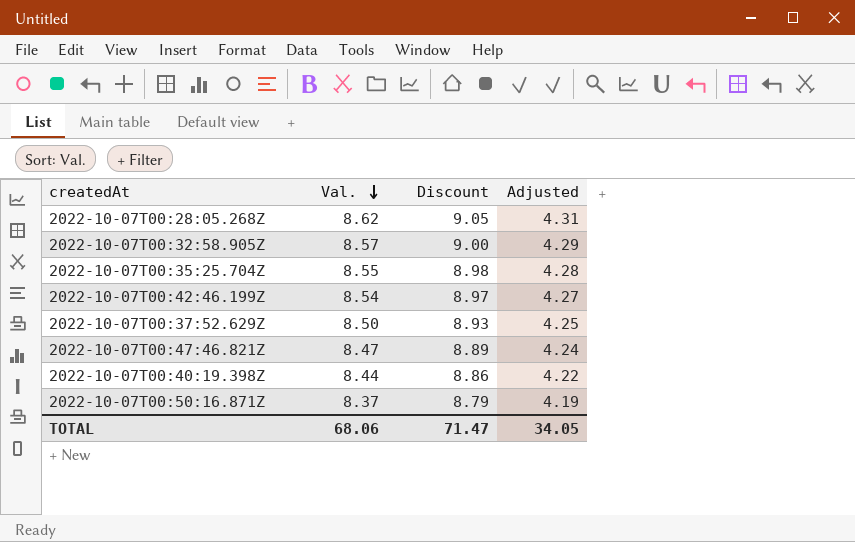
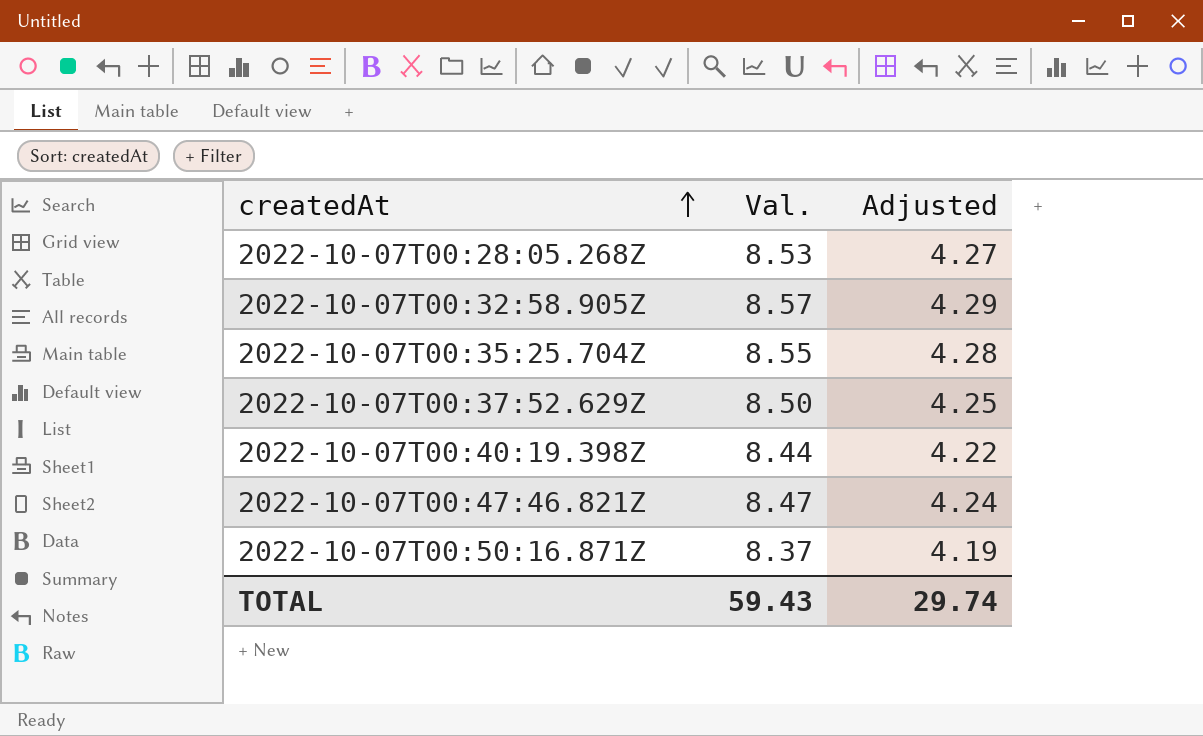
row order: Val. descending -> createdAt ascending
column Discount | formula: [Val.] * 1.05 -> none
row 2022-10-07T00:42:46.199Z: 8.54 | 8.97 | 4.27 -> none
2022-10-07T00:28:05.268Z | Val.: 8.62 -> 8.53
2022-10-07T00:28:05.268Z | Adjusted: 4.31 -> 4.27
TOTAL | Val.: 68.06 -> 59.43
TOTAL | Adjusted: 34.05 -> 29.74

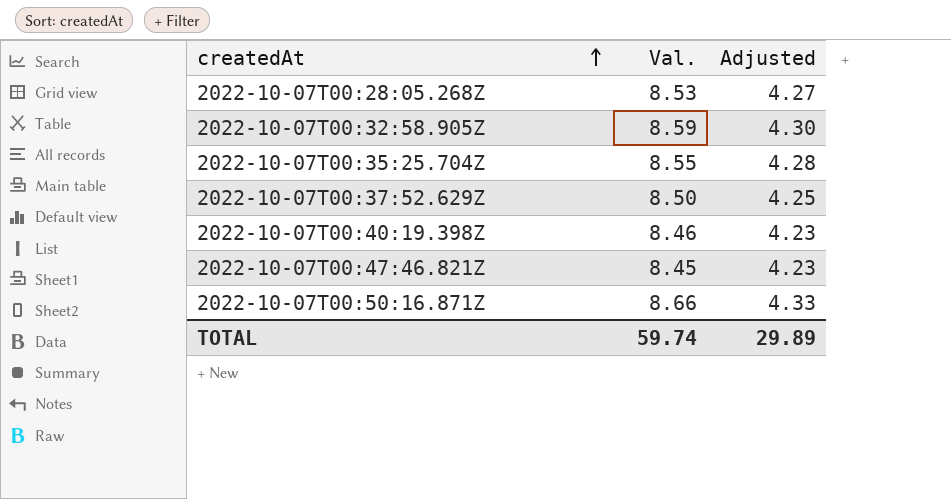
2022-10-07T00:32:58.905Z | Val.: 8.57 -> 8.59
2022-10-07T00:32:58.905Z | Adjusted: 4.29 -> 4.30
2022-10-07T00:40:19.398Z | Val.: 8.44 -> 8.46
2022-10-07T00:40:19.398Z | Adjusted: 4.22 -> 4.23
2022-10-07T00:47:46.821Z | Val.: 8.47 -> 8.45
2022-10-07T00:47:46.821Z | Adjusted: 4.24 -> 4.23
2022-10-07T00:50:16.871Z | Val.: 8.37 -> 8.66
2022-10-07T00:50:16.871Z | Adjusted: 4.19 -> 4.33
TOTAL | Val.: 59.43 -> 59.74
TOTAL | Adjusted: 29.74 -> 29.89

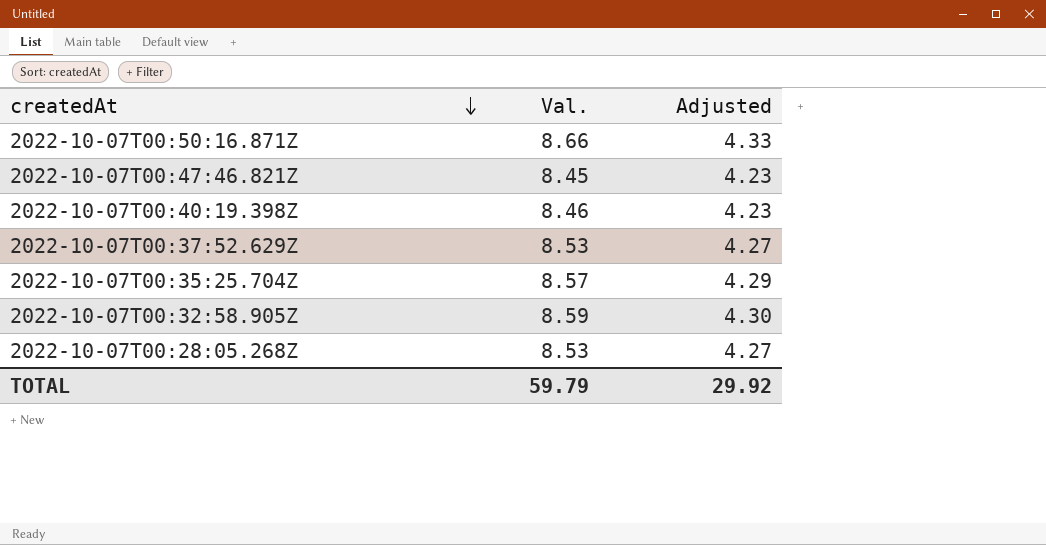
row order: createdAt ascending -> createdAt descending
2022-10-07T00:37:52.629Z | Val.: 8.50 -> 8.53
2022-10-07T00:37:52.629Z | Adjusted: 4.25 -> 4.27
2022-10-07T00:35:25.704Z | Val.: 8.55 -> 8.57
2022-10-07T00:35:25.704Z | Adjusted: 4.28 -> 4.29
TOTAL | Val.: 59.74 -> 59.79
TOTAL | Adjusted: 29.89 -> 29.92

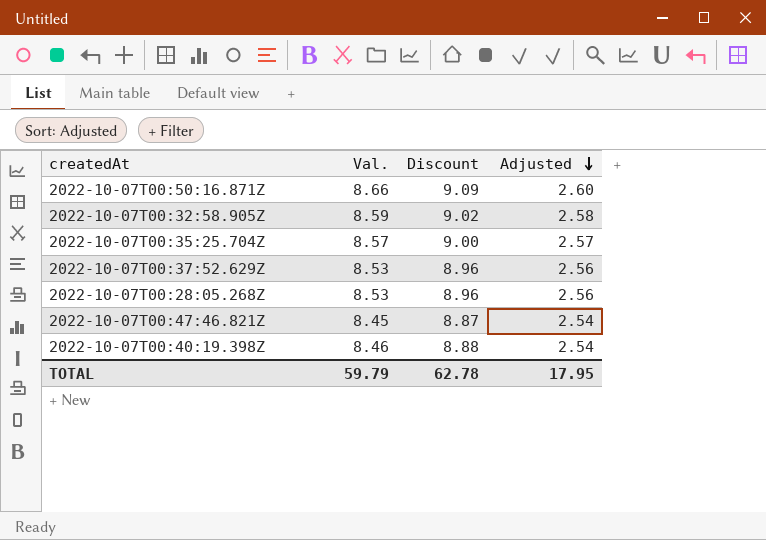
row order: createdAt descending -> Adjusted descending
column Discount | formula: none -> [Val.] * 1.05
column Adjusted | formula: [Val.] * 0.5 -> [Val.] * 0.3
TOTAL | Adjusted: 29.92 -> 17.95

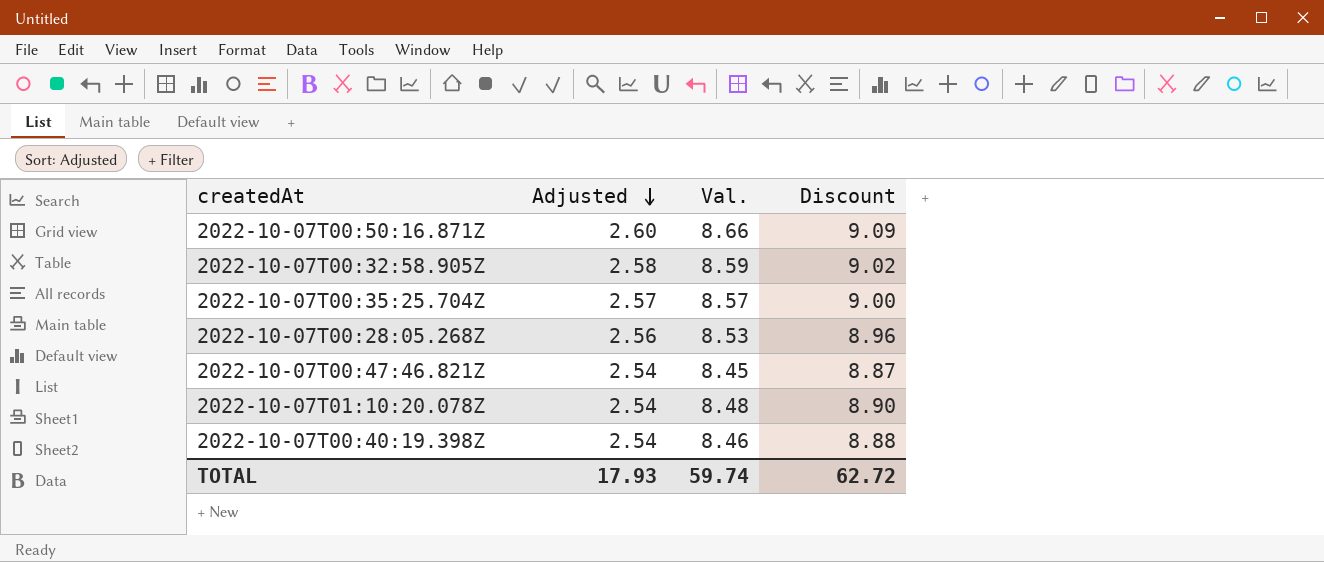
column Adjusted | position: 4 -> 2
row 2022-10-07T00:37:52.629Z: 8.53 | 8.96 | 2.56 -> none
row 2022-10-07T01:10:20.078Z: none -> 2.54 | 8.48 | 8.90
TOTAL | Adjusted: 17.95 -> 17.93
TOTAL | Val.: 59.79 -> 59.74
TOTAL | Discount: 62.78 -> 62.72

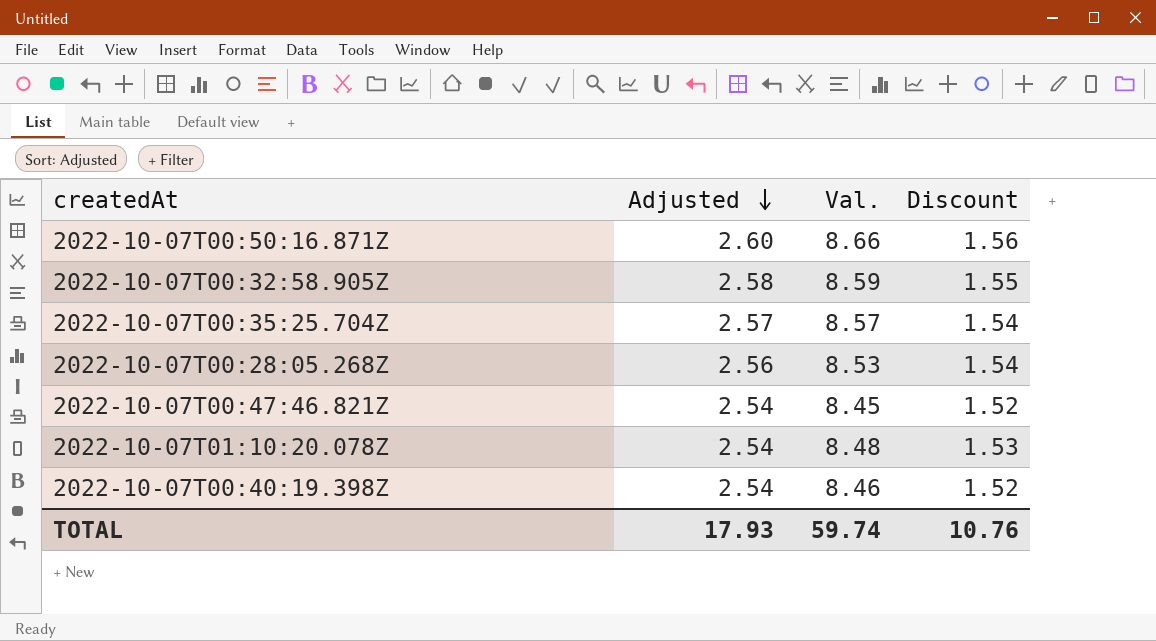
column Discount | formula: [Val.] * 1.05 -> [Val.] * 0.18
TOTAL | Discount: 62.72 -> 10.76

